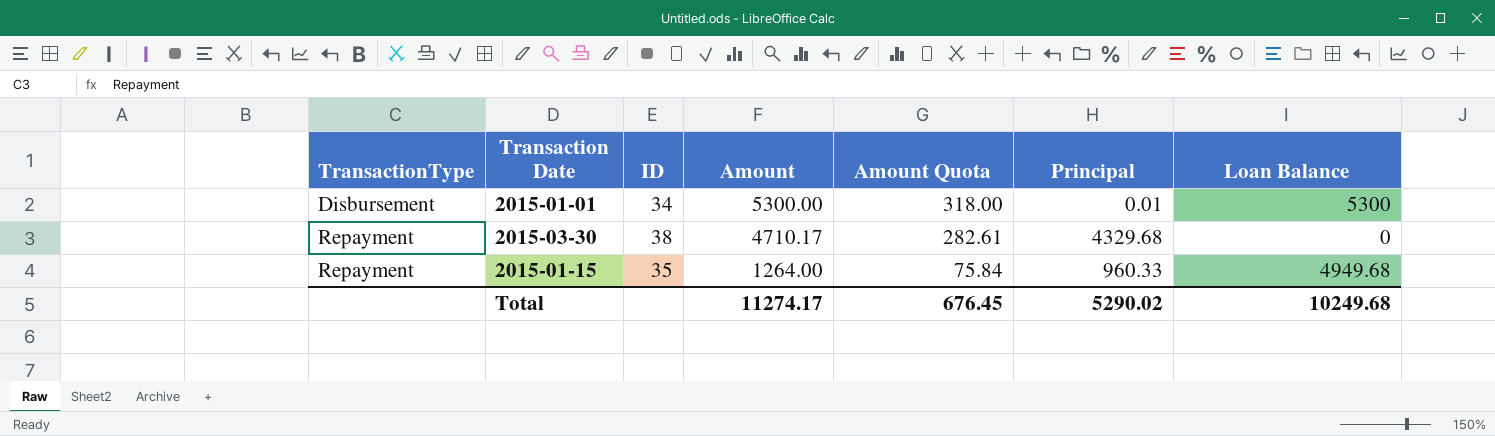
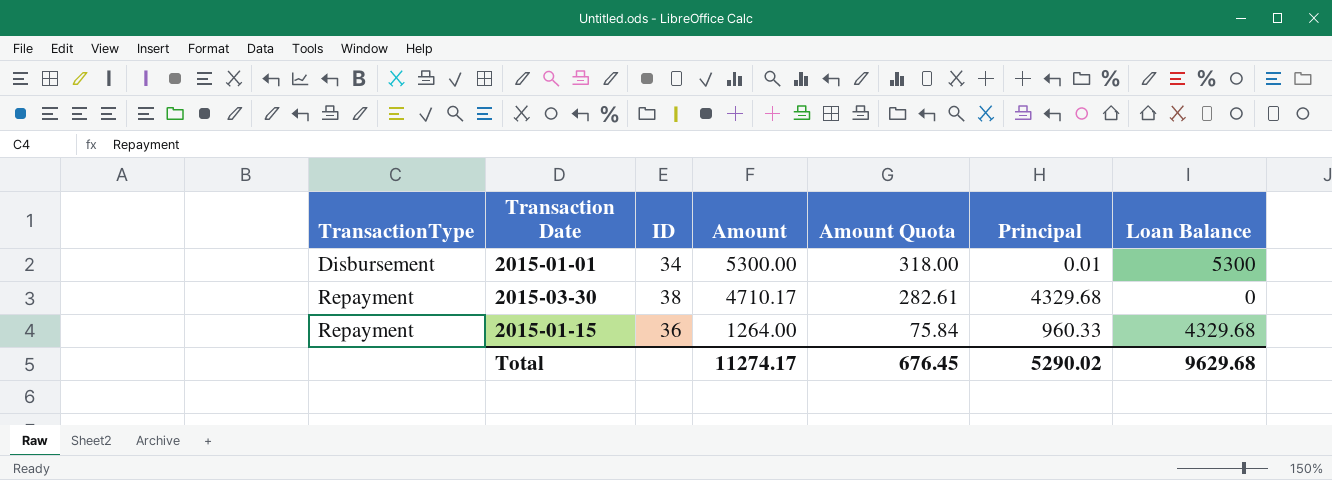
2015-01-15 | ID: 35 -> 36
2015-01-15 | Loan Balance: 4949.68 -> 4329.68
Total | Loan Balance: 10249.68 -> 9629.68

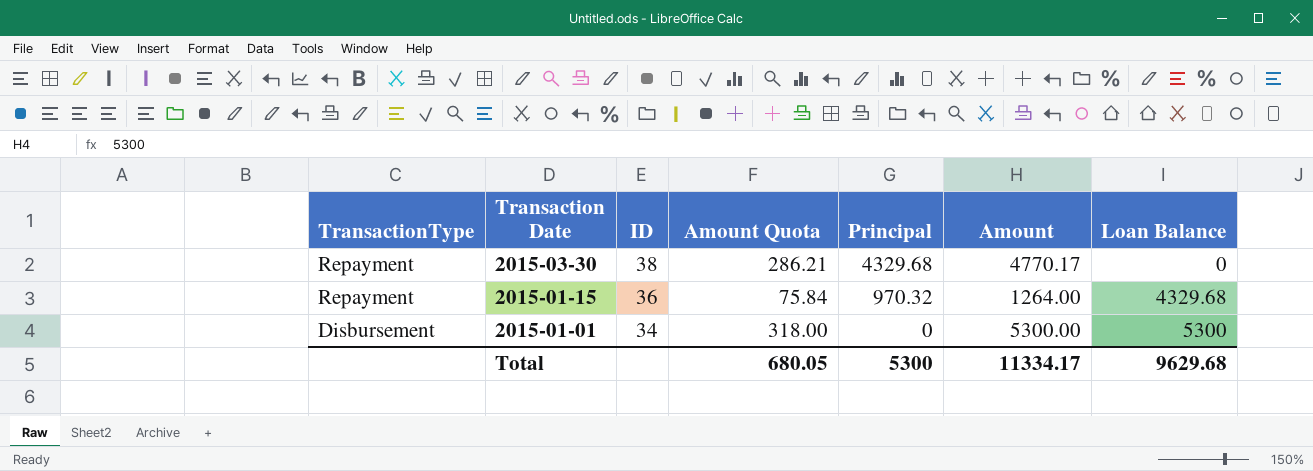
row order: TransactionType ascending -> TransactionType descending
column Amount | position: 4 -> 6
2015-03-30 | Amount Quota: 282.61 -> 286.21
2015-03-30 | Amount: 4710.17 -> 4770.17
2015-01-15 | Principal: 960.33 -> 970.32
2015-01-01 | Principal: 0.01 -> 0
Total | Amount Quota: 676.45 -> 680.05
Total | Principal: 5290.02 -> 5300
Total | Amount: 11274.17 -> 11334.17

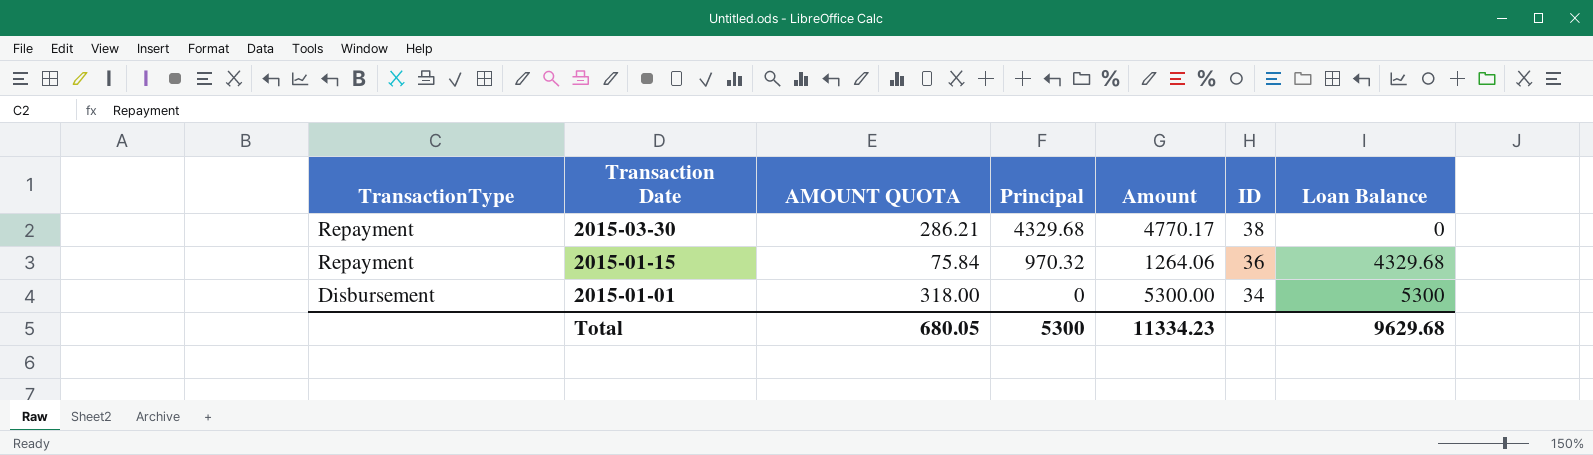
column name: Amount Quota -> AMOUNT QUOTA
column ID | position: 3 -> 6
2015-01-15 | Amount: 1264.00 -> 1264.06
Total | Amount: 11334.17 -> 11334.23

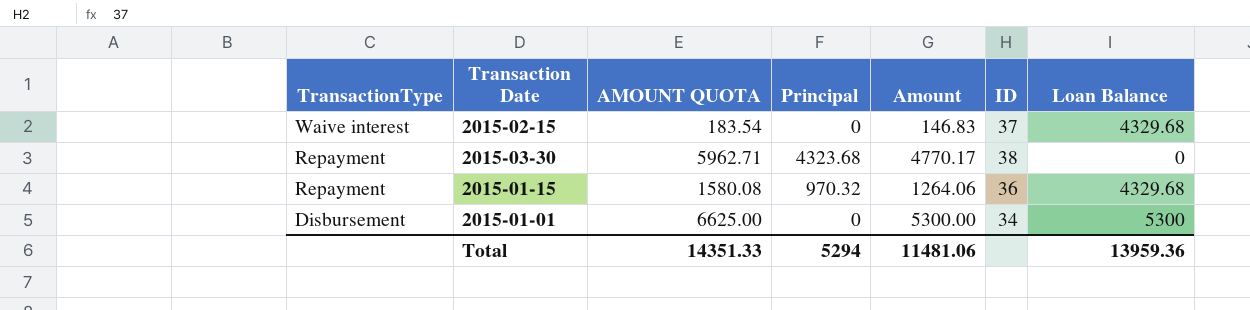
column AMOUNT QUOTA | formula: [Amount] * 0.06 -> [Amount] * 1.25
row 2015-02-15: none -> Waive interest | 183.54 | 0 | 146.83 | 37 | 4329.68
2015-03-30 | Principal: 4329.68 -> 4323.68
Total | AMOUNT QUOTA: 680.05 -> 14351.33
Total | Principal: 5300 -> 5294
Total | Amount: 11334.23 -> 11481.06
Total | Loan Balance: 9629.68 -> 13959.36

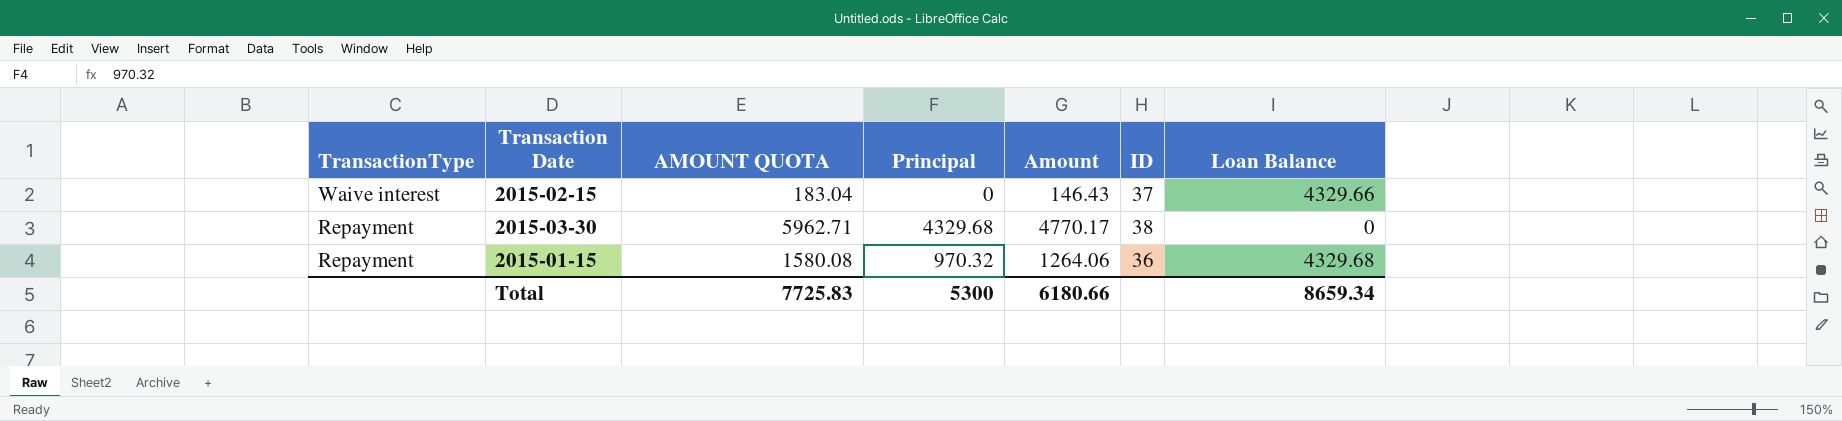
row 2015-01-01: Disbursement | 6625.00 | 0 | 5300.00 | 34 | 5300 -> none
2015-02-15 | AMOUNT QUOTA: 183.54 -> 183.04
2015-02-15 | Amount: 146.83 -> 146.43
2015-02-15 | Loan Balance: 4329.68 -> 4329.66
2015-03-30 | Principal: 4323.68 -> 4329.68
Total | AMOUNT QUOTA: 14351.33 -> 7725.83
Total | Principal: 5294 -> 5300
Total | Amount: 11481.06 -> 6180.66
Total | Loan Balance: 13959.36 -> 8659.34

